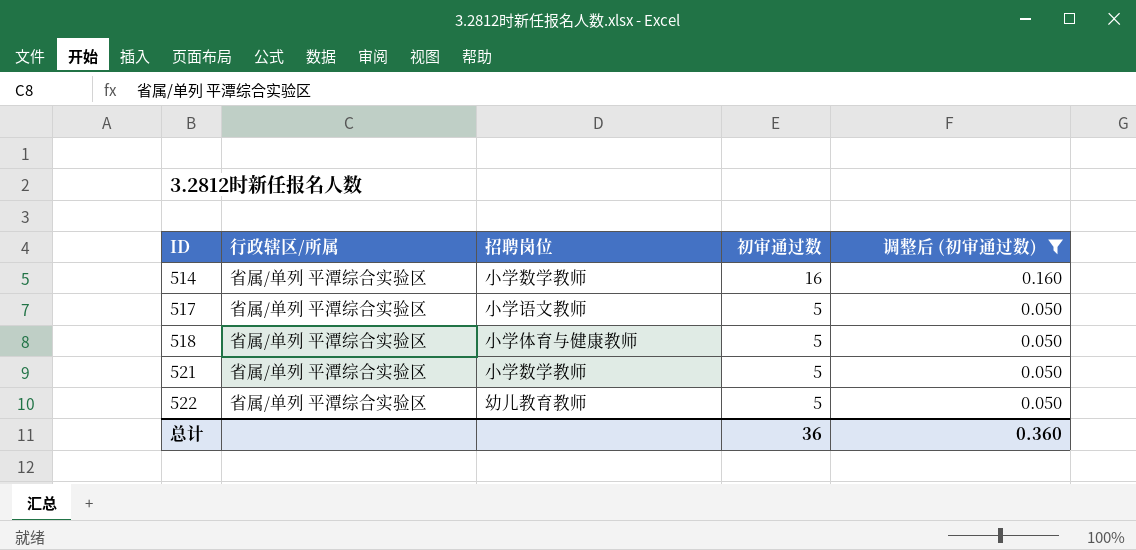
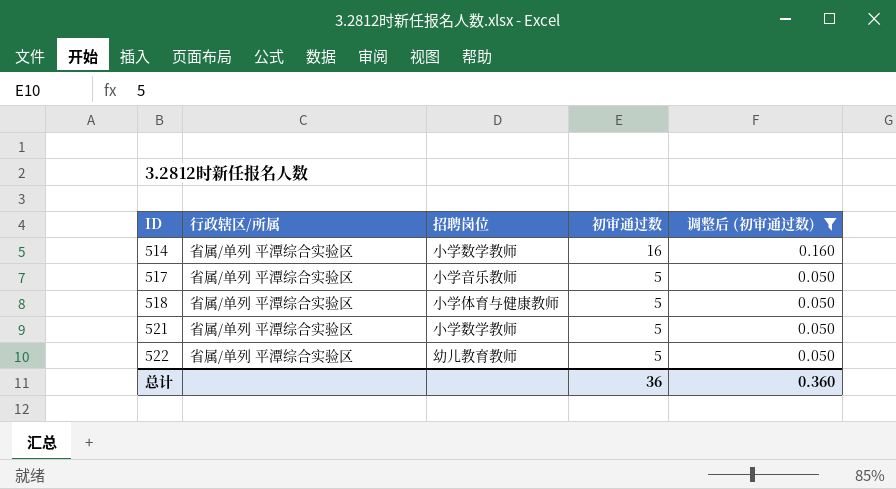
517 | 招聘岗位: 小学语文教师 -> 小学音乐教师

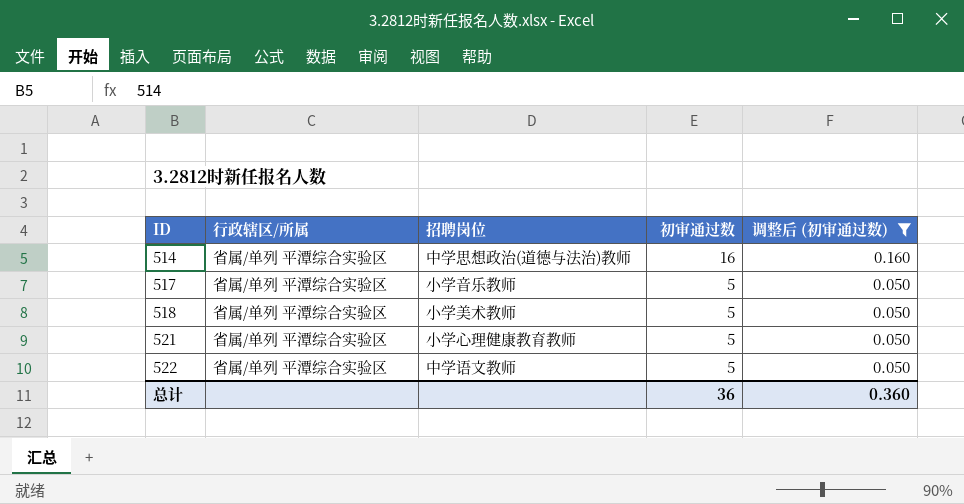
514 | 招聘岗位: 小学数学教师 -> 中学思想政治(道德与法治)教师
518 | 招聘岗位: 小学体育与健康教师 -> 小学美术教师
521 | 招聘岗位: 小学数学教师 -> 小学心理健康教育教师
522 | 招聘岗位: 幼儿教育教师 -> 中学语文教师

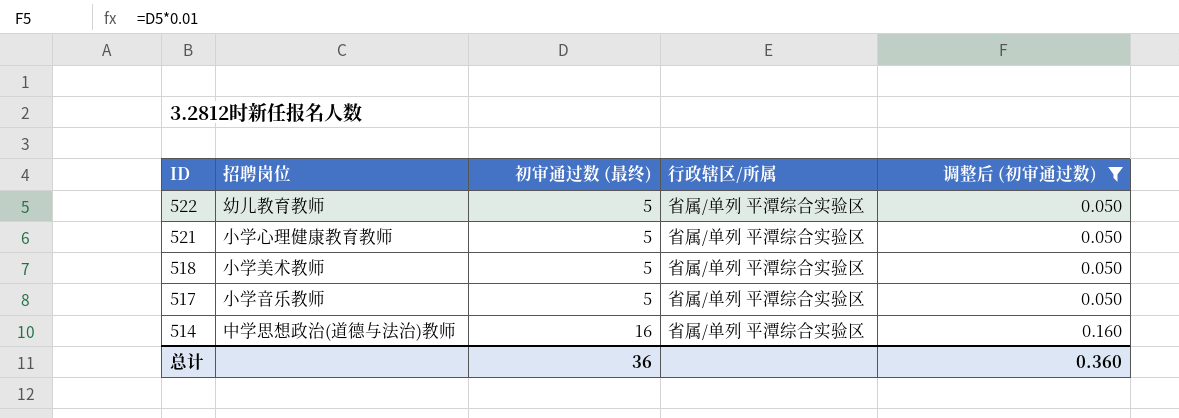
row order: ID ascending -> ID descending
column name: 初审通过数 -> 初审通过数 (最终)
column 行政辖区/所属 | position: 2 -> 4
522 | 招聘岗位: 中学语文教师 -> 幼儿教育教师

